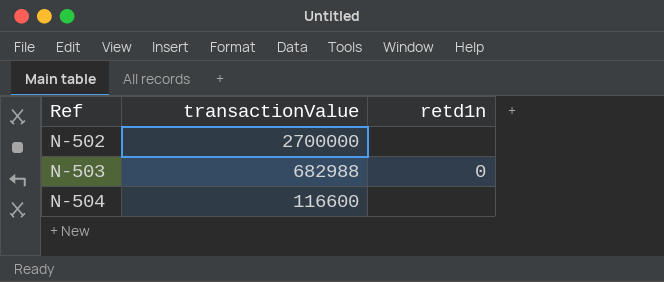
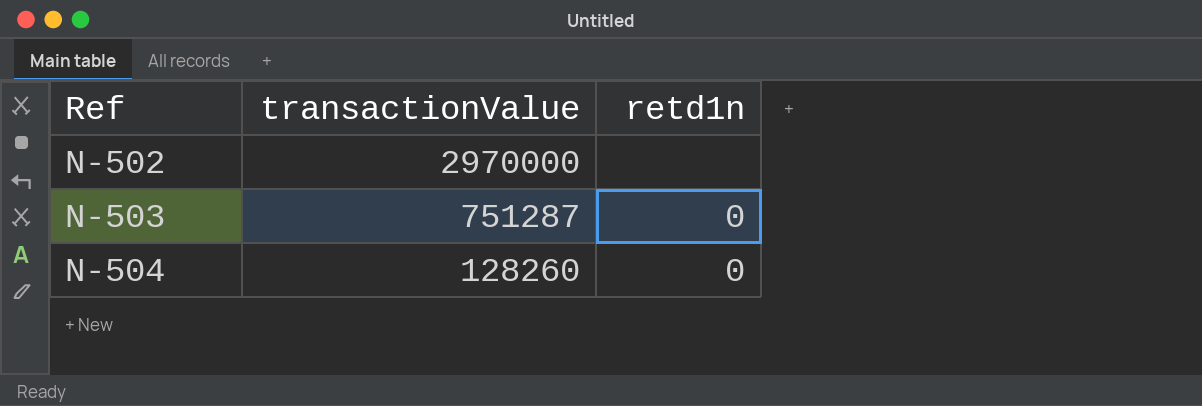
N-502 | transactionValue: 2700000 -> 2970000
N-503 | transactionValue: 682988 -> 751287
N-504 | transactionValue: 116600 -> 128260
N-504 | retd1n: none -> 0

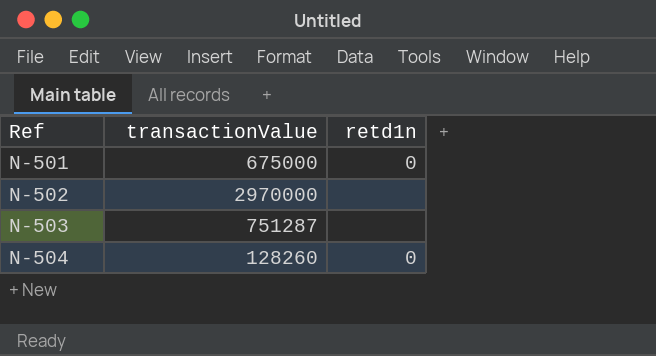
row N-501: none -> 675000 | 0
N-503 | retd1n: 0 -> none

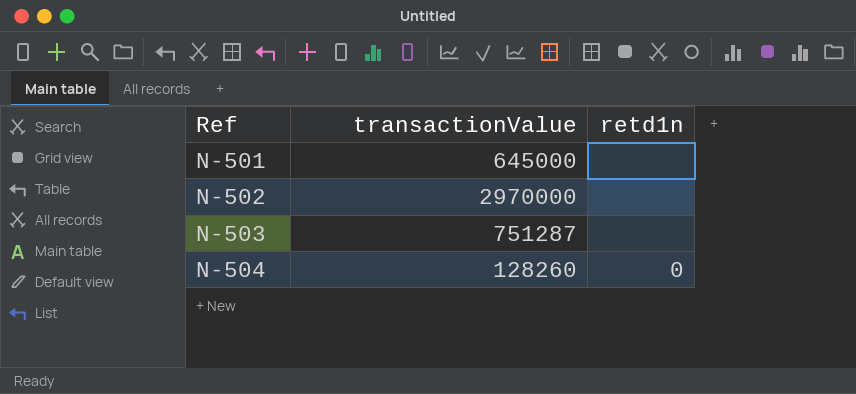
N-501 | transactionValue: 675000 -> 645000
N-501 | retd1n: 0 -> none

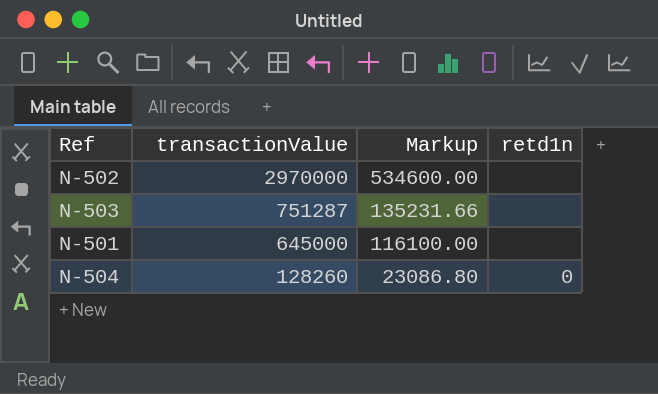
row order: Ref ascending -> transactionValue descending
column Markup | formula: none -> [transactionValue] * 0.18

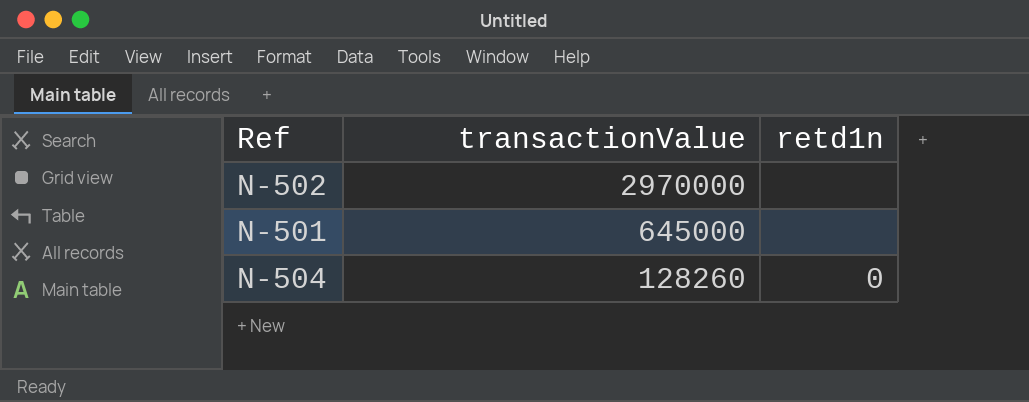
column Markup | formula: [transactionValue] * 0.18 -> none
row N-503: 751287 | 135231.66 | none -> none

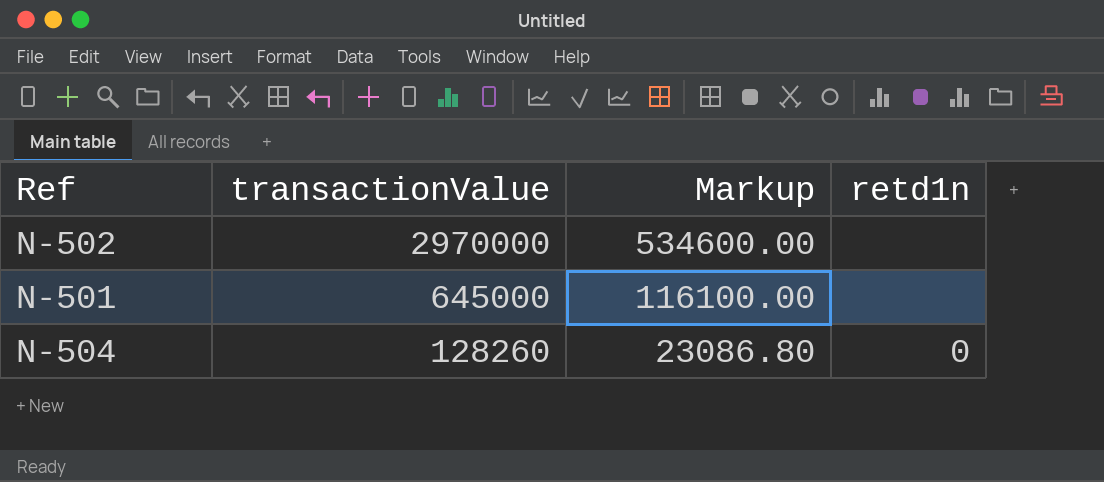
column Markup | formula: none -> [transactionValue] * 0.18

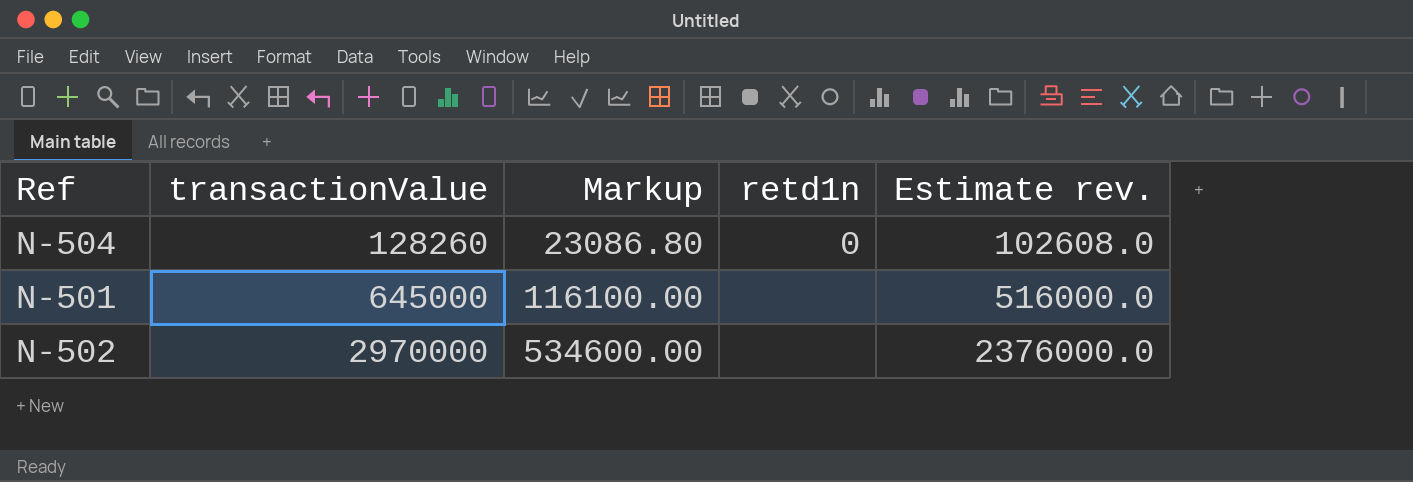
row order: transactionValue descending -> transactionValue ascending
column Estimate rev. | formula: none -> [transactionValue] * 0.8

